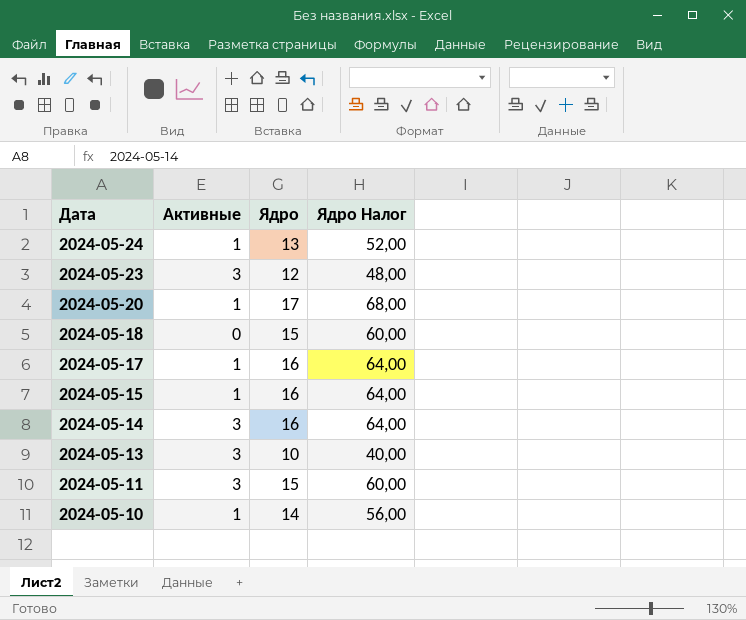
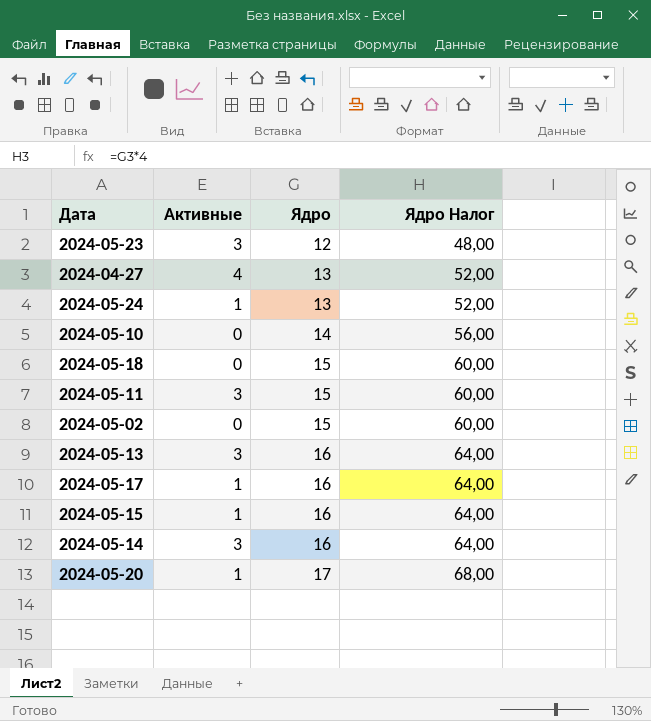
row order: Дата descending -> Ядро ascending
row 2024-04-27: none -> 4 | 13 | 52,00
2024-05-10 | Активные: 1 -> 0
row 2024-05-02: none -> 0 | 15 | 60,00
2024-05-13 | Ядро: 10 -> 16
2024-05-13 | Ядро Налог: 40,00 -> 64,00

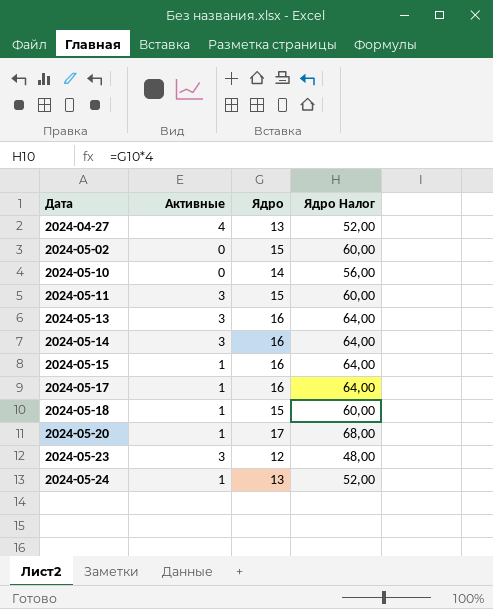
row order: Ядро ascending -> Дата ascending
2024-05-18 | Активные: 0 -> 1

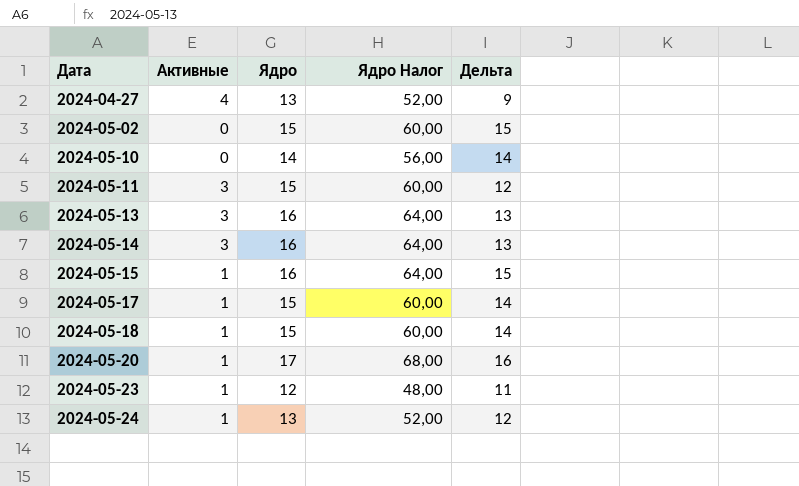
column Дельта | formula: none -> [Ядро] - [Активные]
2024-05-17 | Ядро: 16 -> 15
2024-05-17 | Ядро Налог: 64,00 -> 60,00
2024-05-23 | Активные: 3 -> 1

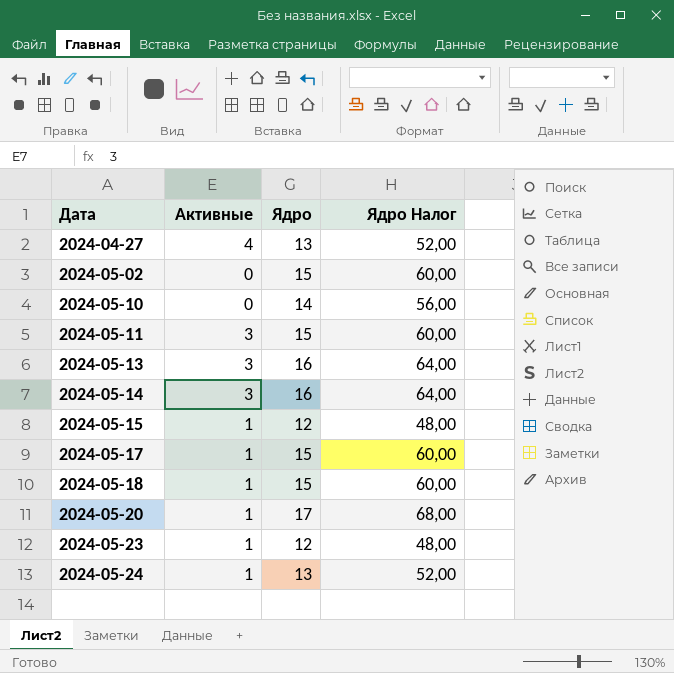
column Дельта | formula: [Ядро] - [Активные] -> none
2024-05-15 | Ядро: 16 -> 12
2024-05-15 | Ядро Налог: 64,00 -> 48,00

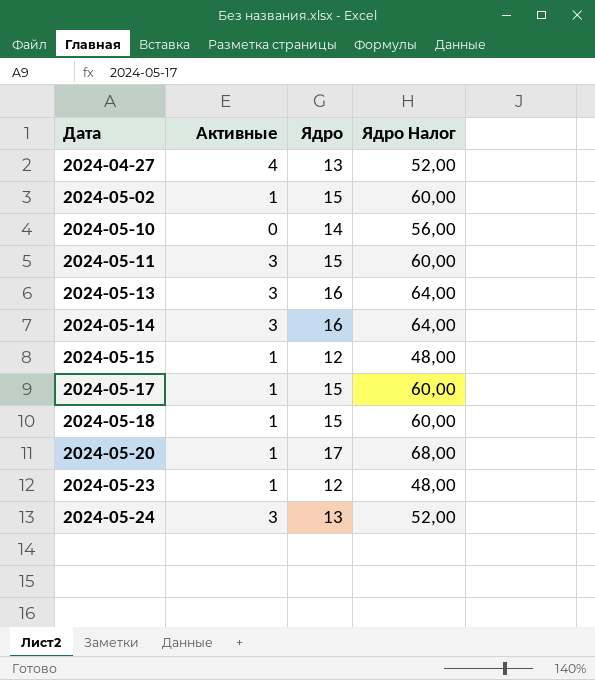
2024-05-02 | Активные: 0 -> 1
2024-05-24 | Активные: 1 -> 3

